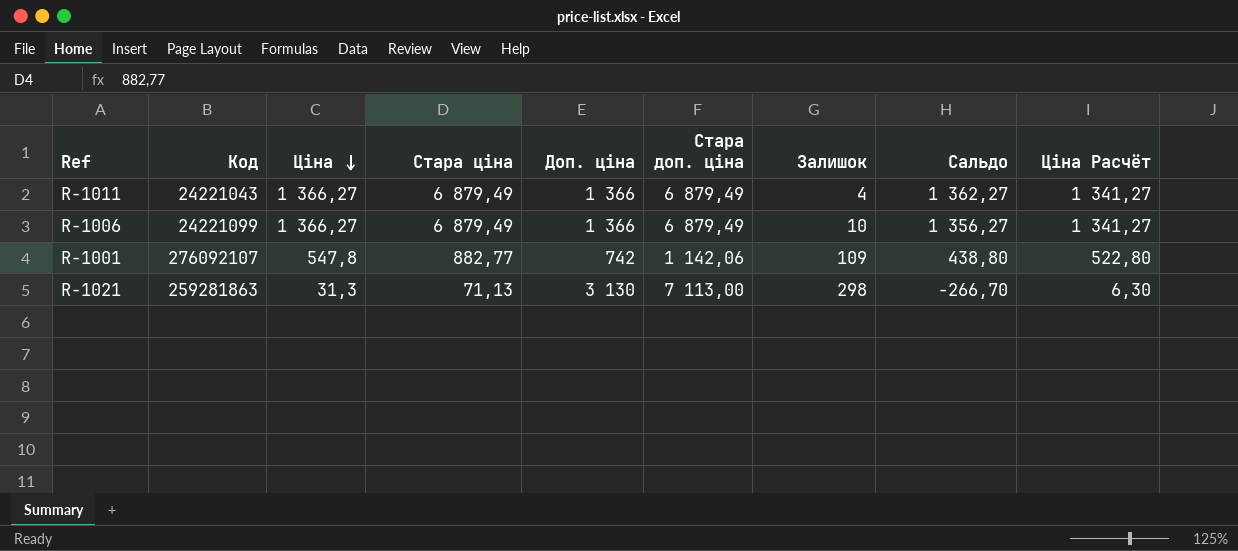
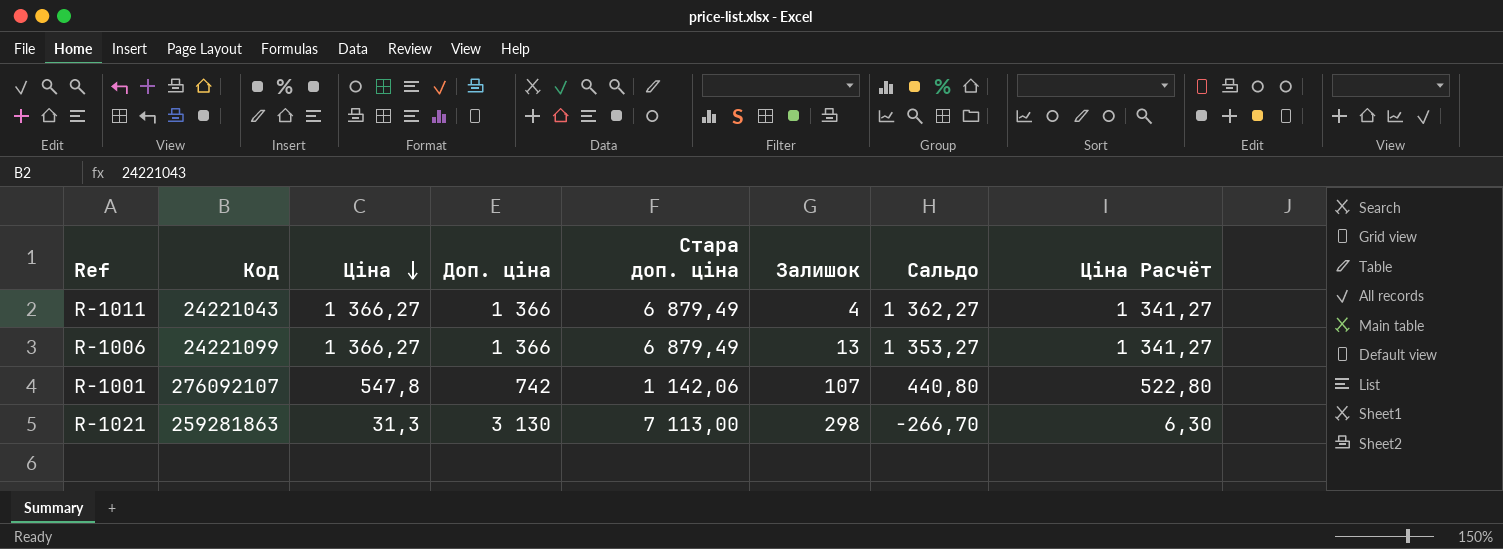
column Стара ціна | position: 4 -> none
R-1006 | Залишок: 10 -> 13
R-1006 | Сальдо: 1 356,27 -> 1 353,27
R-1001 | Залишок: 109 -> 107
R-1001 | Сальдо: 438,80 -> 440,80

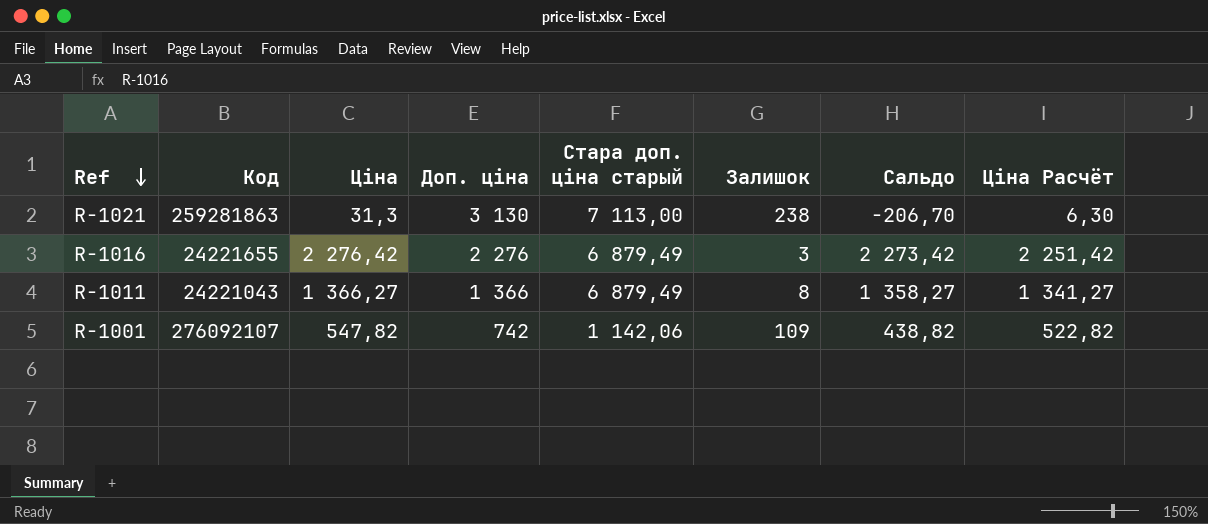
row order: Ціна descending -> Ref descending
column name: Стара доп. ціна -> Стара доп. ціна старый
row R-1006: 24221099 | 1 366,27 | 1 366 | 6 879,49 | 13 | 1 353,27 | 1 341,27 -> none
R-1021 | Залишок: 298 -> 238
R-1021 | Сальдо: -266,70 -> -206,70
row R-1016: none -> 24221655 | 2 276,42 | 2 276 | 6 879,49 | 3 | 2 273,42 | 2 251,42
R-1011 | Залишок: 4 -> 8
R-1011 | Сальдо: 1 362,27 -> 1 358,27
R-1001 | Ціна: 547,8 -> 547,82
R-1001 | Залишок: 107 -> 109
R-1001 | Сальдо: 440,80 -> 438,82
R-1001 | Ціна Расчёт: 522,80 -> 522,82

